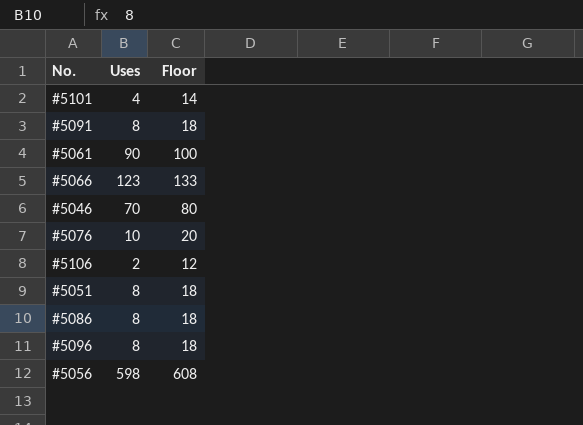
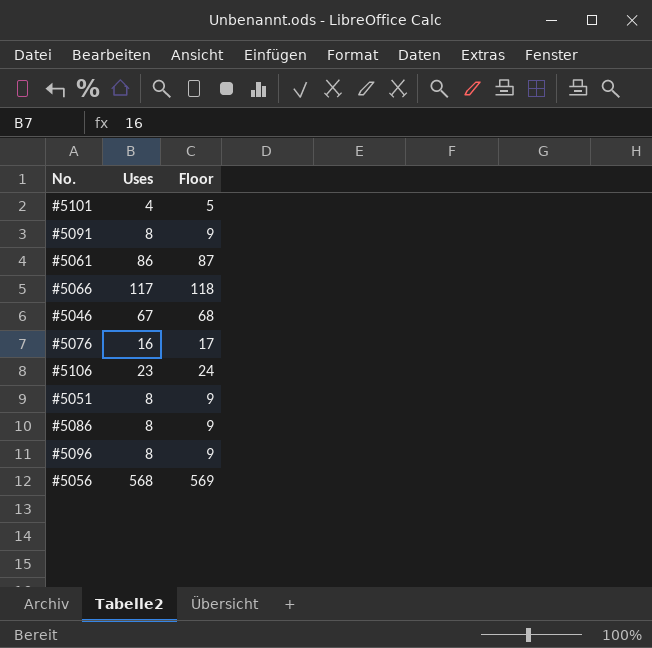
column Floor | formula: [Uses] + 10 -> [Uses] + 1
#5061 | Uses: 90 -> 86
#5066 | Uses: 123 -> 117
#5046 | Uses: 70 -> 67
#5076 | Uses: 10 -> 16
#5106 | Uses: 2 -> 23
#5056 | Uses: 598 -> 568

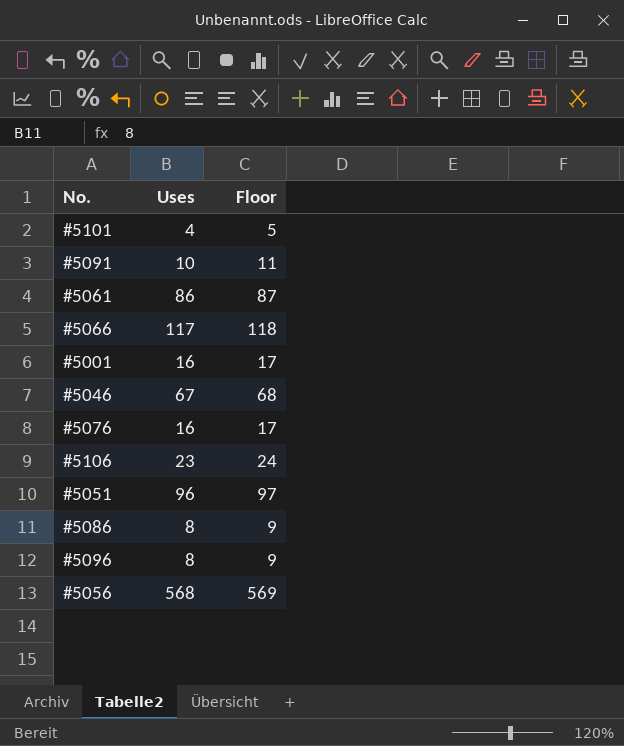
#5091 | Uses: 8 -> 10
#5091 | Floor: 9 -> 11
row #5001: none -> 16 | 17
#5051 | Uses: 8 -> 96
#5051 | Floor: 9 -> 97

